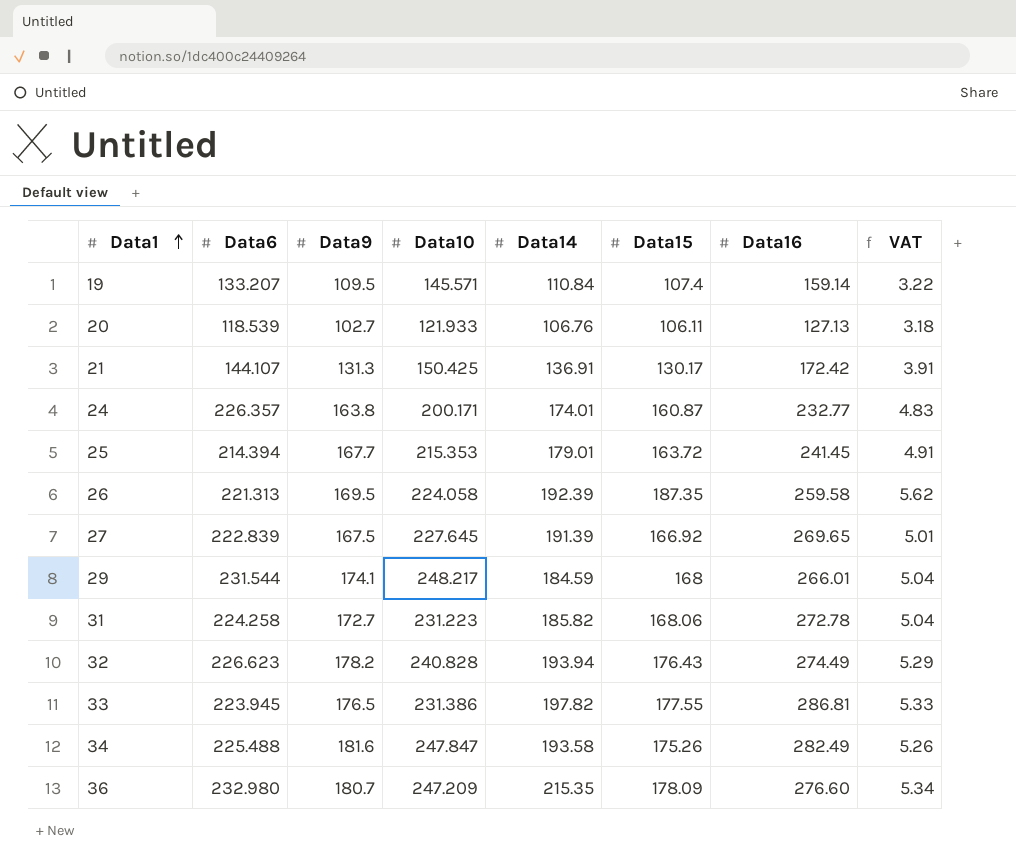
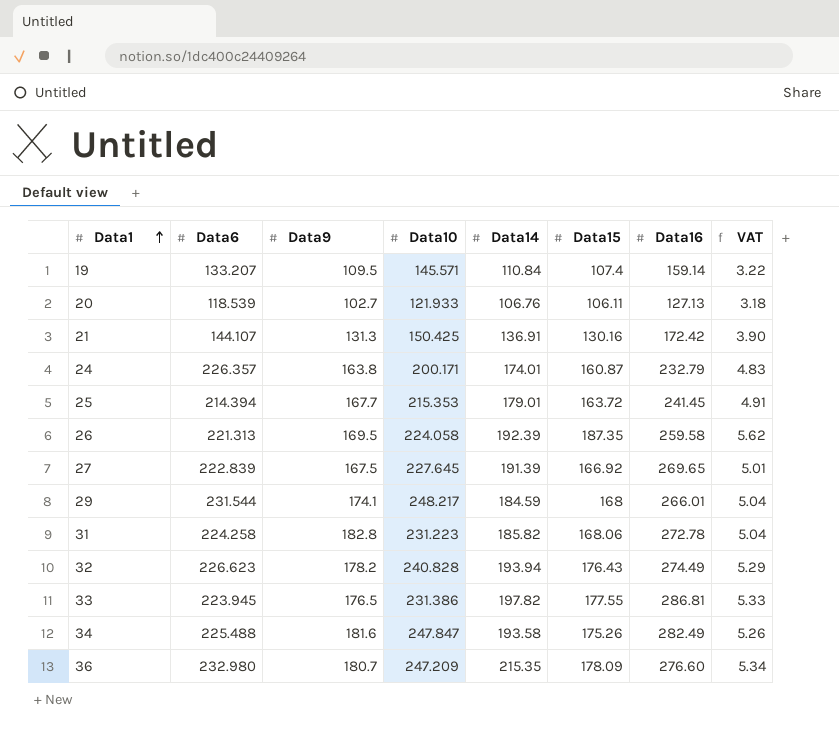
21 | Data15: 130.17 -> 130.16
21 | VAT: 3.91 -> 3.90
24 | Data16: 232.77 -> 232.79
31 | Data9: 172.7 -> 182.8

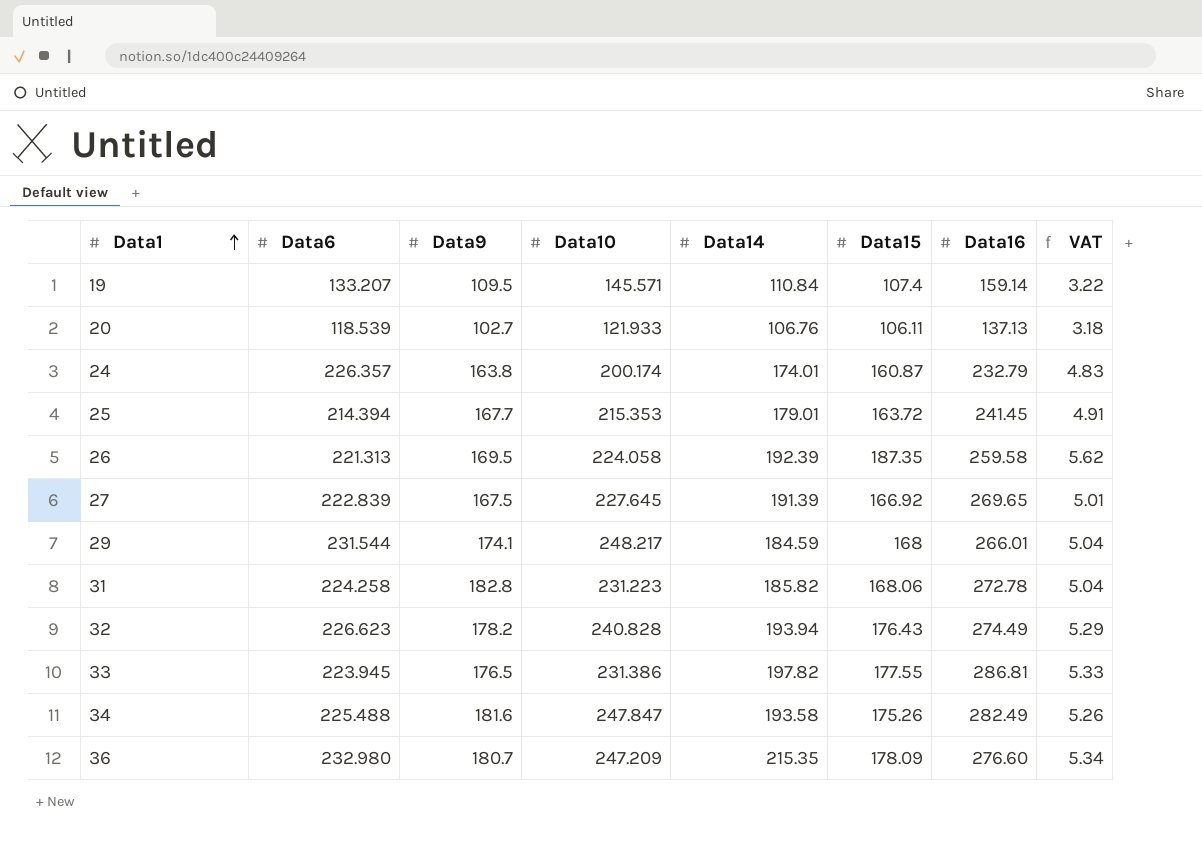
row 21: 144.107 | 131.3 | 150.425 | 136.91 | 130.16 | 172.42 | 3.90 -> none
20 | Data16: 127.13 -> 137.13
24 | Data10: 200.171 -> 200.174

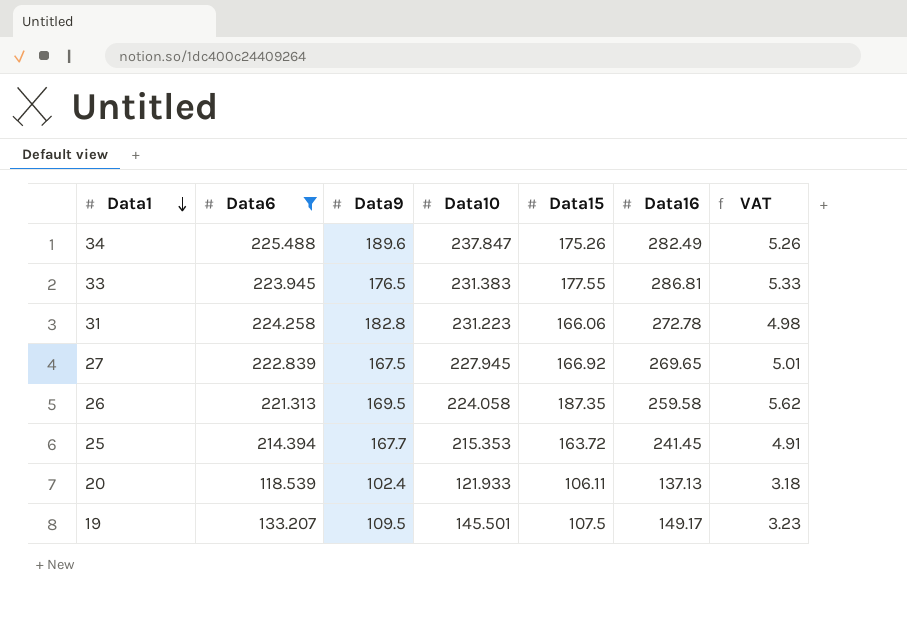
filter: none -> Data6 <= 225.488
row order: Data1 ascending -> Data1 descending
column Data14 | position: 5 -> none
34 | Data9: 181.6 -> 189.6
34 | Data10: 247.847 -> 237.847
33 | Data10: 231.386 -> 231.383
31 | Data15: 168.06 -> 166.06
31 | VAT: 5.04 -> 4.98
27 | Data10: 227.645 -> 227.945
20 | Data9: 102.7 -> 102.4
19 | Data10: 145.571 -> 145.501
19 | Data15: 107.4 -> 107.5
19 | Data16: 159.14 -> 149.17
19 | VAT: 3.22 -> 3.23

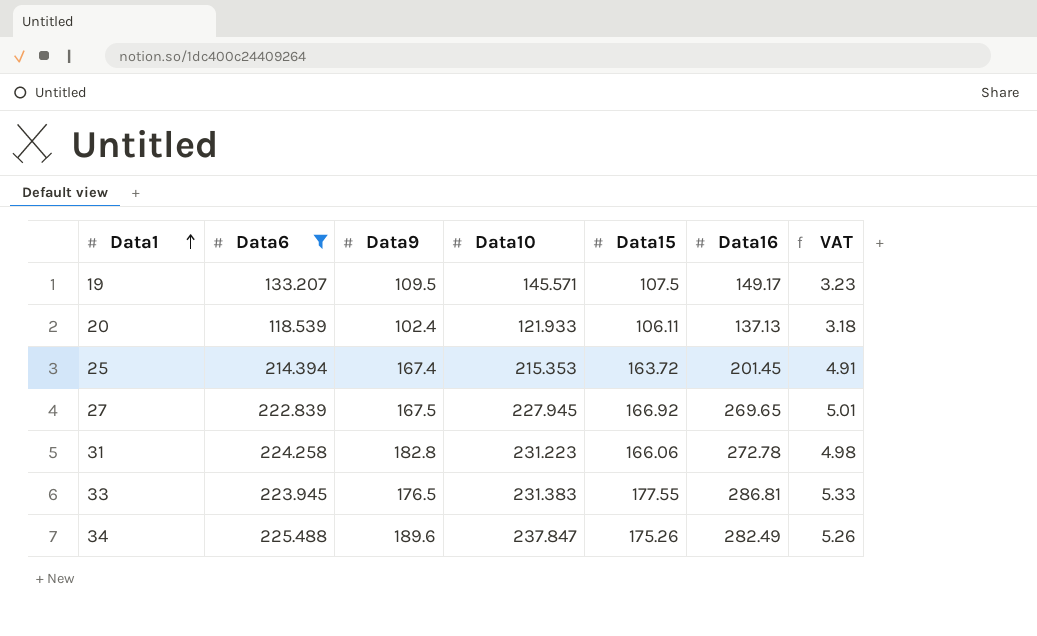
row order: Data1 descending -> Data1 ascending
row 26: 221.313 | 169.5 | 224.058 | 187.35 | 259.58 | 5.62 -> none
19 | Data10: 145.501 -> 145.571
25 | Data9: 167.7 -> 167.4
25 | Data16: 241.45 -> 201.45

